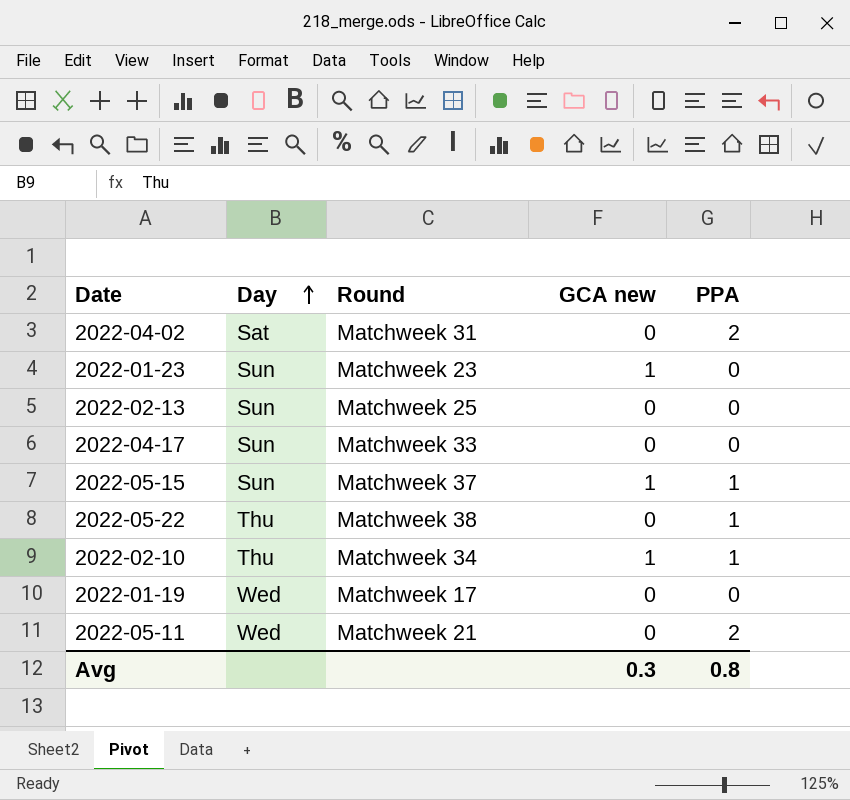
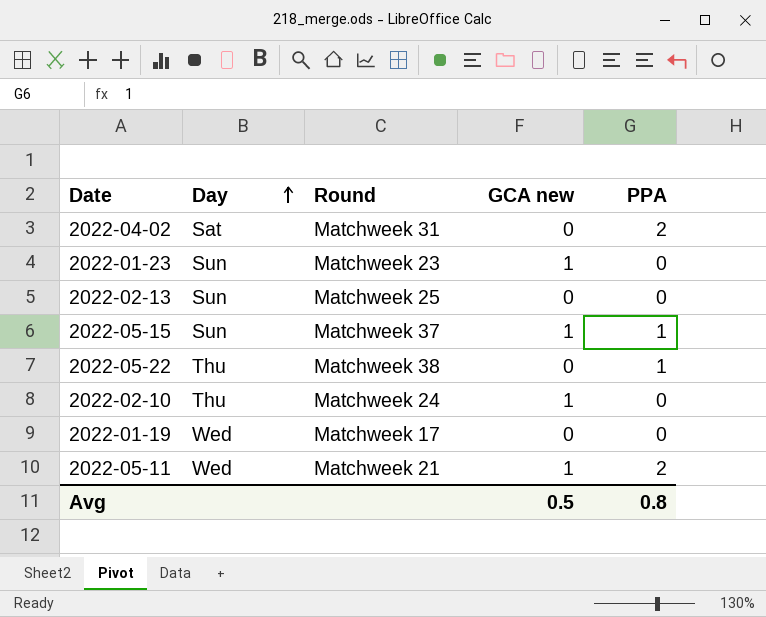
row 2022-04-17: Sun | Matchweek 33 | 0 | 0 -> none
2022-02-10 | Round: Matchweek 34 -> Matchweek 24
2022-02-10 | PPA: 1 -> 0
2022-05-11 | GCA new: 0 -> 1
Avg | GCA new: 0.3 -> 0.5

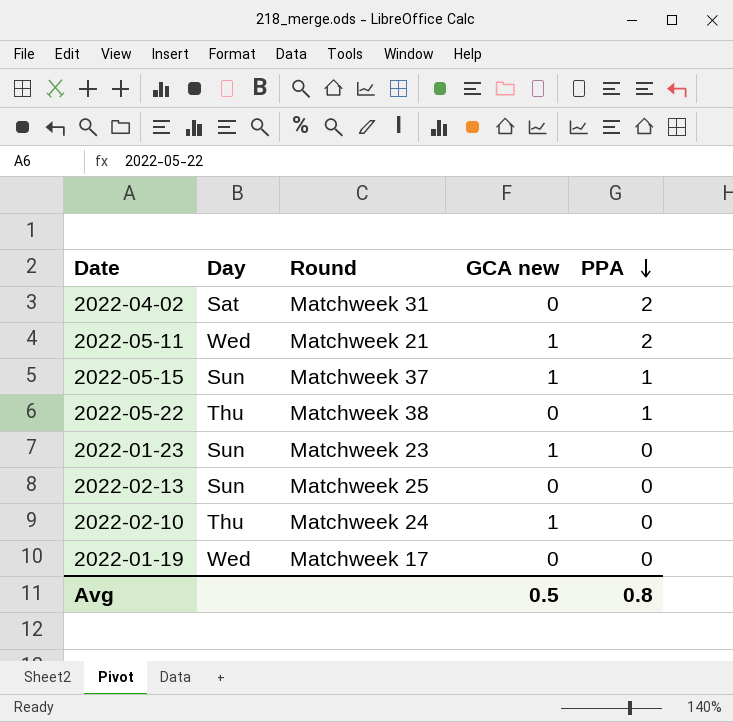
row order: Day ascending -> PPA descending

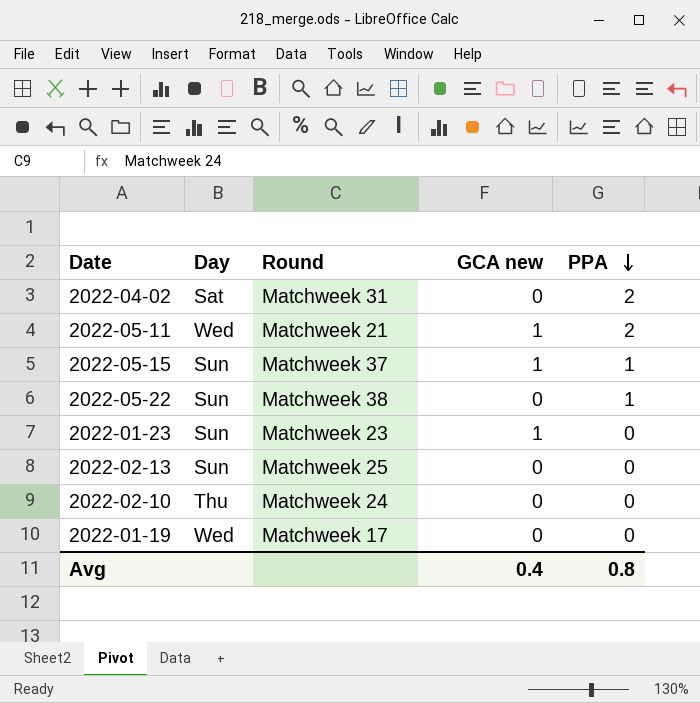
2022-05-22 | Day: Thu -> Sun
2022-02-10 | GCA new: 1 -> 0
Avg | GCA new: 0.5 -> 0.4

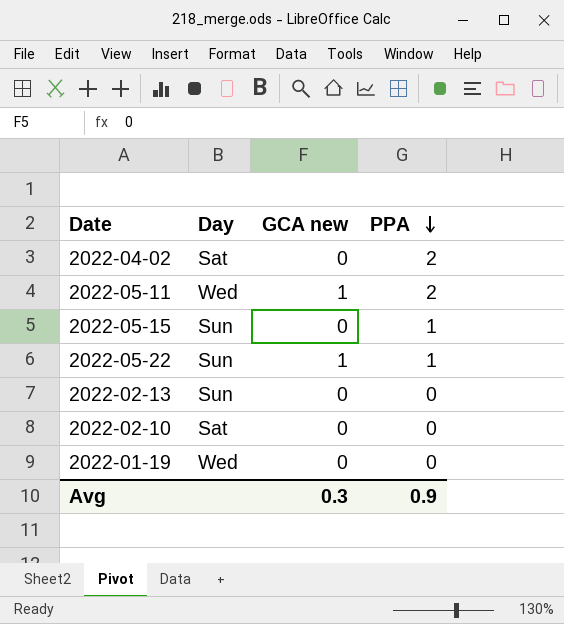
column Round | position: 3 -> none
row 2022-01-23: Sun | Matchweek 23 | 1 | 0 -> none
2022-05-15 | GCA new: 1 -> 0
2022-05-22 | GCA new: 0 -> 1
2022-02-10 | Day: Thu -> Sat
Avg | GCA new: 0.4 -> 0.3
Avg | PPA: 0.8 -> 0.9

